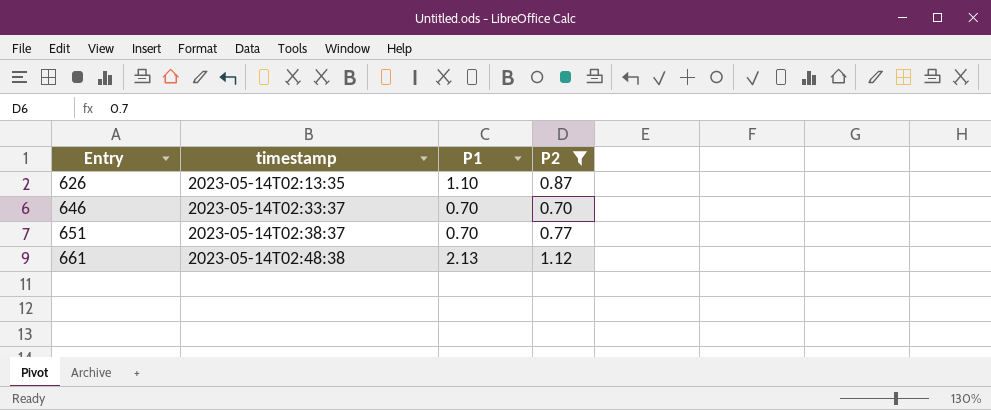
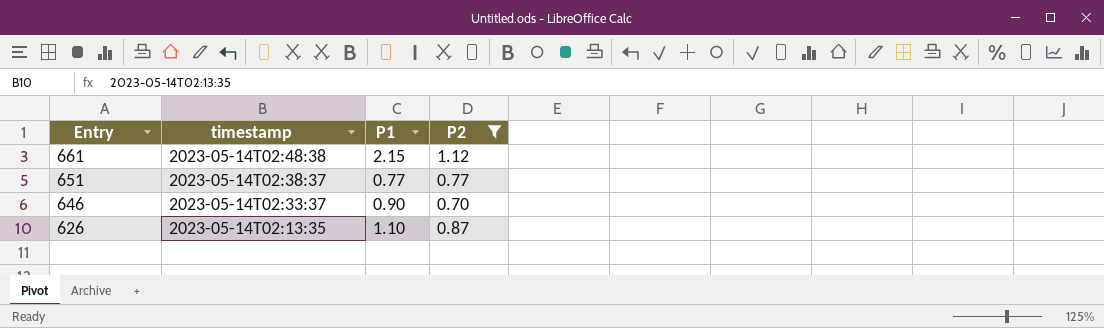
row order: Entry ascending -> Entry descending
661 | P1: 2.13 -> 2.15
651 | P1: 0.70 -> 0.77
646 | P1: 0.70 -> 0.90

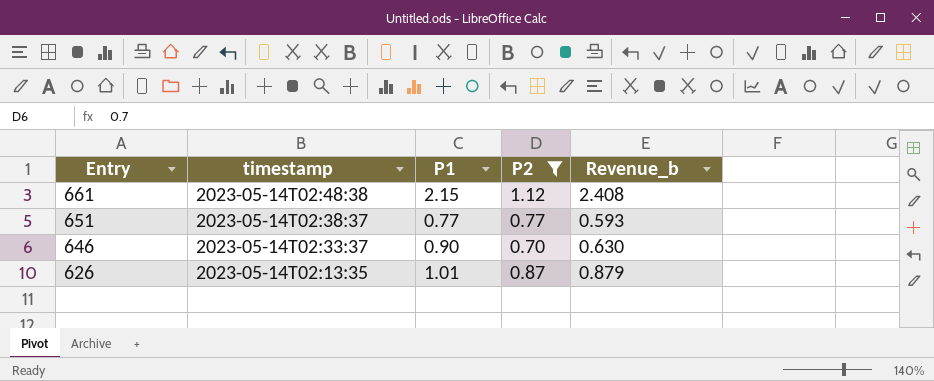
column Revenue_b | formula: none -> [P1] * [P2]
626 | P1: 1.10 -> 1.01

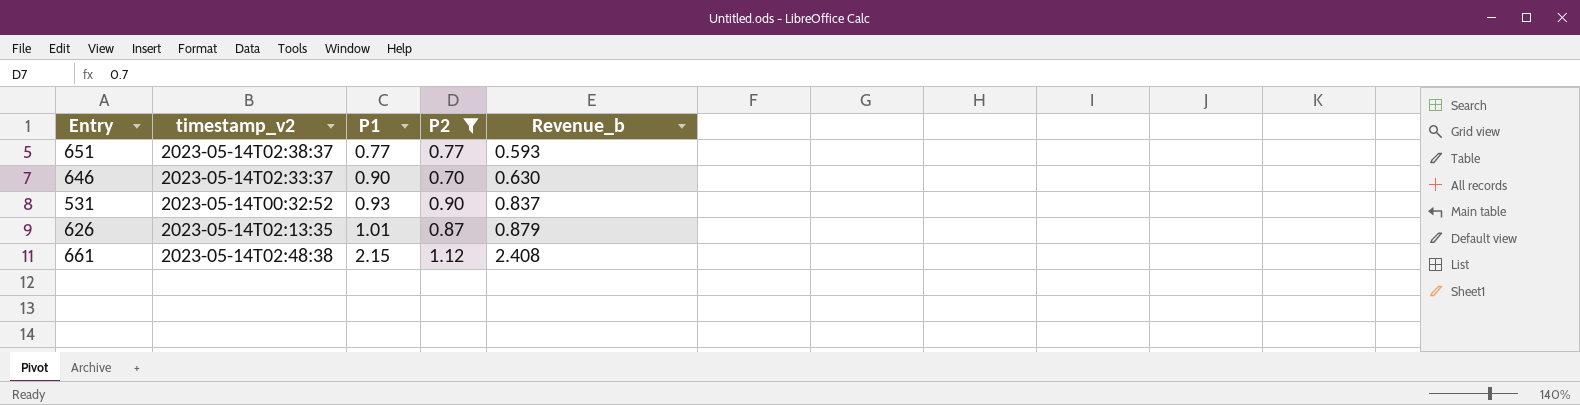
row order: Entry descending -> P1 ascending
column name: timestamp -> timestamp_v2
row 531: none -> 2023-05-14T00:32:52 | 0.93 | 0.90 | 0.837

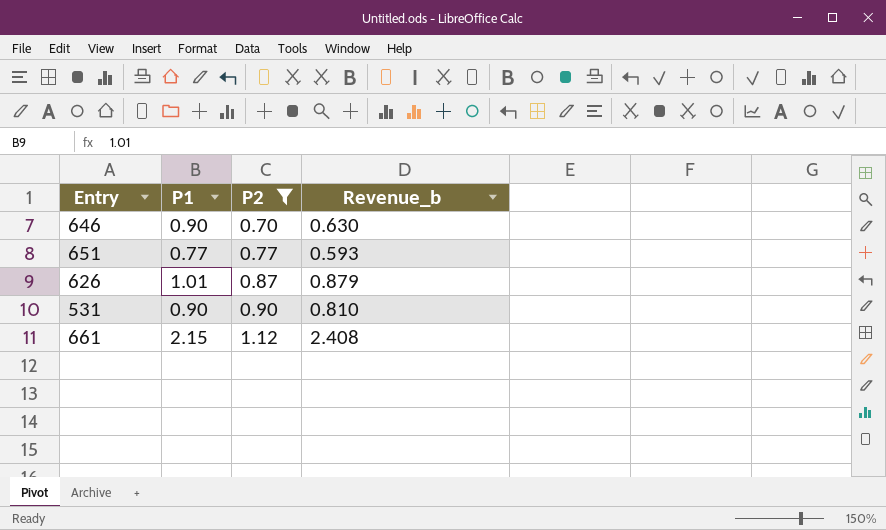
row order: P1 ascending -> P2 ascending
column timestamp_v2 | position: 2 -> none
531 | P1: 0.93 -> 0.90
531 | Revenue_b: 0.837 -> 0.810

